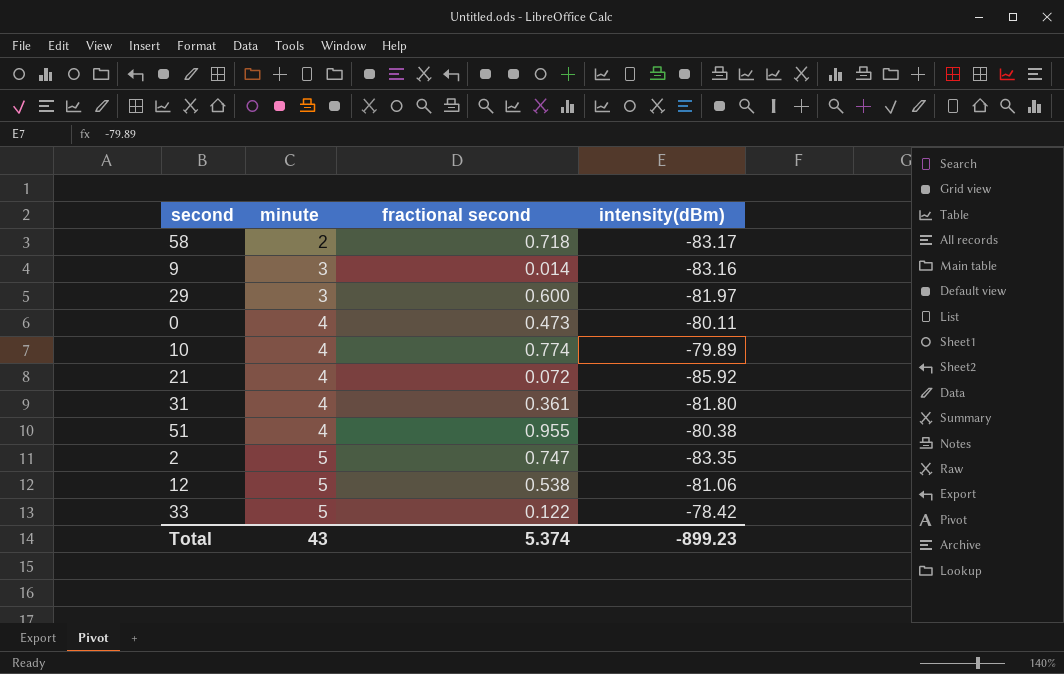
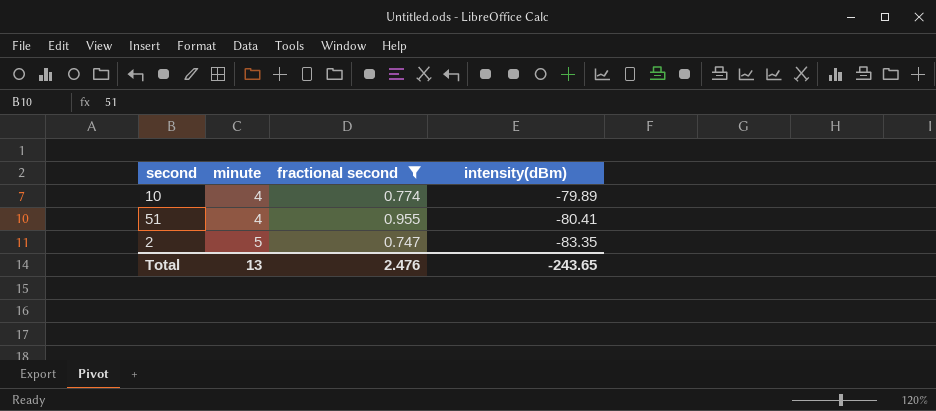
filter: none -> fractional second >= 0.747
51 | intensity(dBm): -80.38 -> -80.41
Total | minute: 43 -> 13
Total | fractional second: 5.374 -> 2.476
Total | intensity(dBm): -899.23 -> -243.65

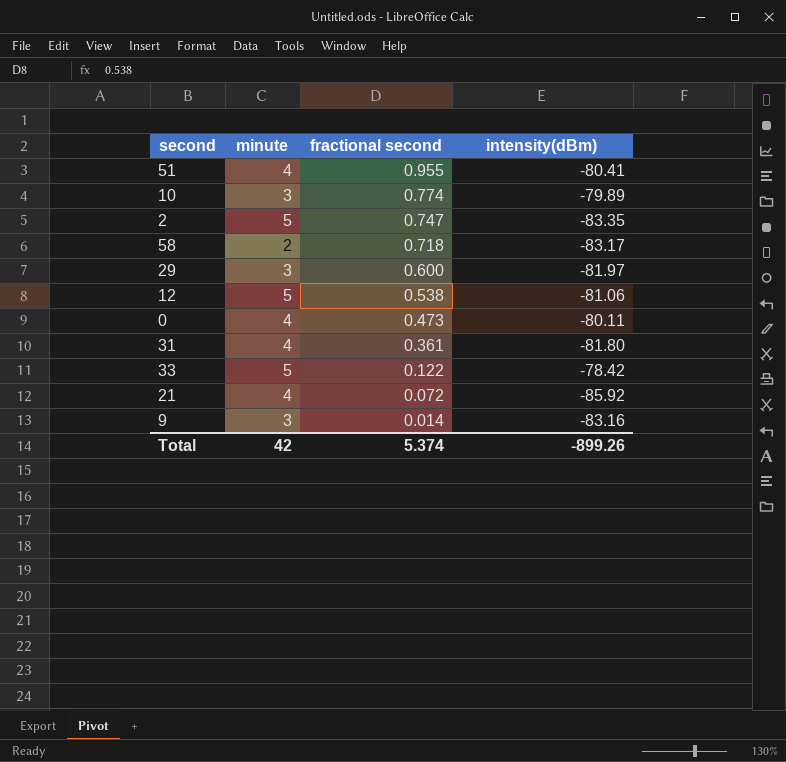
filter: fractional second >= 0.747 -> none
row order: minute ascending -> fractional second descending
10 | minute: 4 -> 3
Total | minute: 13 -> 42
Total | fractional second: 2.476 -> 5.374
Total | intensity(dBm): -243.65 -> -899.26

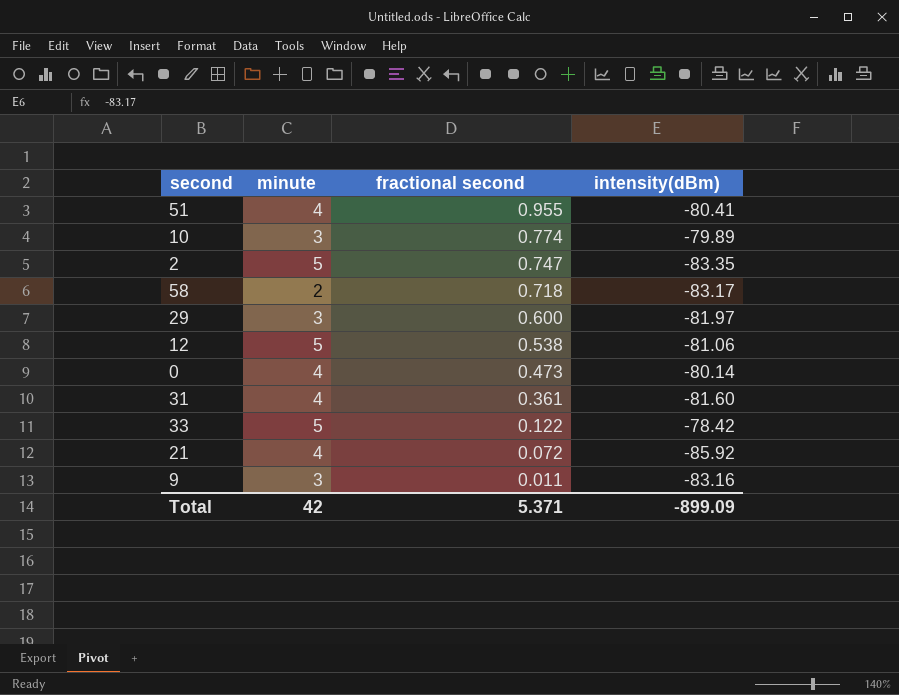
0 | intensity(dBm): -80.11 -> -80.14
31 | intensity(dBm): -81.80 -> -81.60
9 | fractional second: 0.014 -> 0.011
Total | fractional second: 5.374 -> 5.371
Total | intensity(dBm): -899.26 -> -899.09

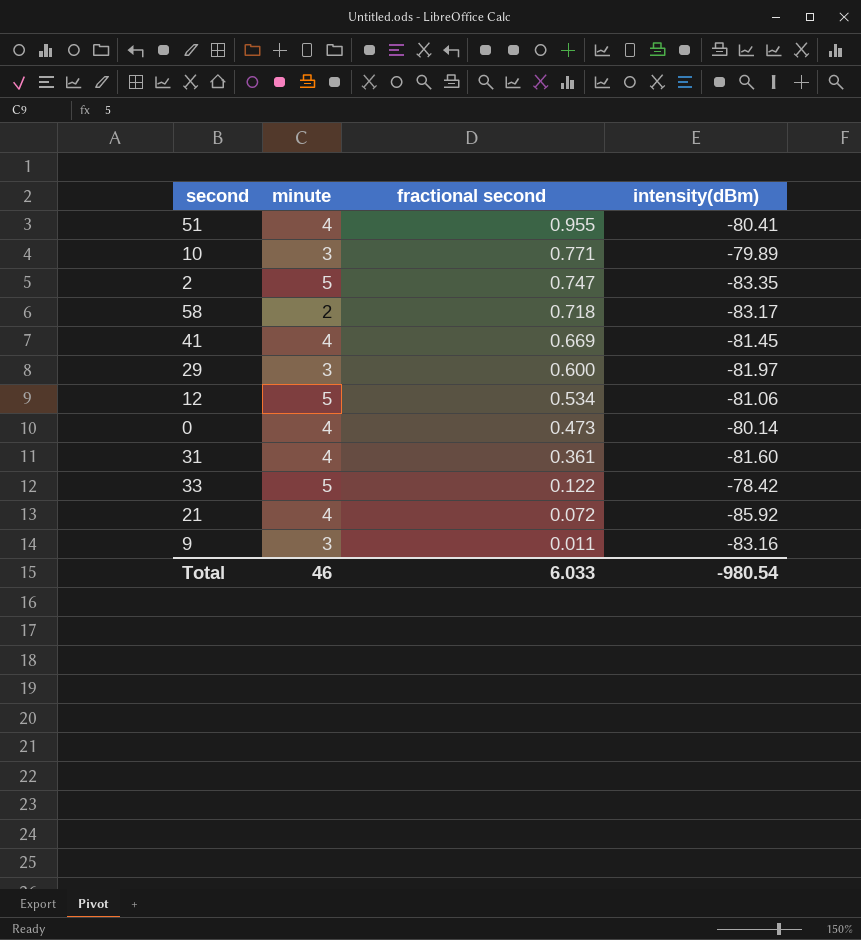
10 | fractional second: 0.774 -> 0.771
row 41: none -> 4 | 0.669 | -81.45
12 | fractional second: 0.538 -> 0.534
Total | minute: 42 -> 46
Total | fractional second: 5.371 -> 6.033
Total | intensity(dBm): -899.09 -> -980.54

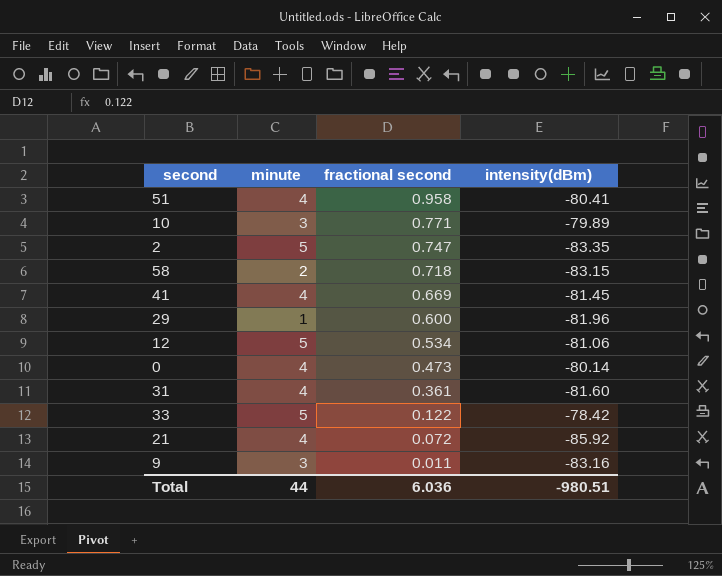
51 | fractional second: 0.955 -> 0.958
58 | intensity(dBm): -83.17 -> -83.15
29 | minute: 3 -> 1
29 | intensity(dBm): -81.97 -> -81.96
Total | minute: 46 -> 44
Total | fractional second: 6.033 -> 6.036
Total | intensity(dBm): -980.54 -> -980.51

